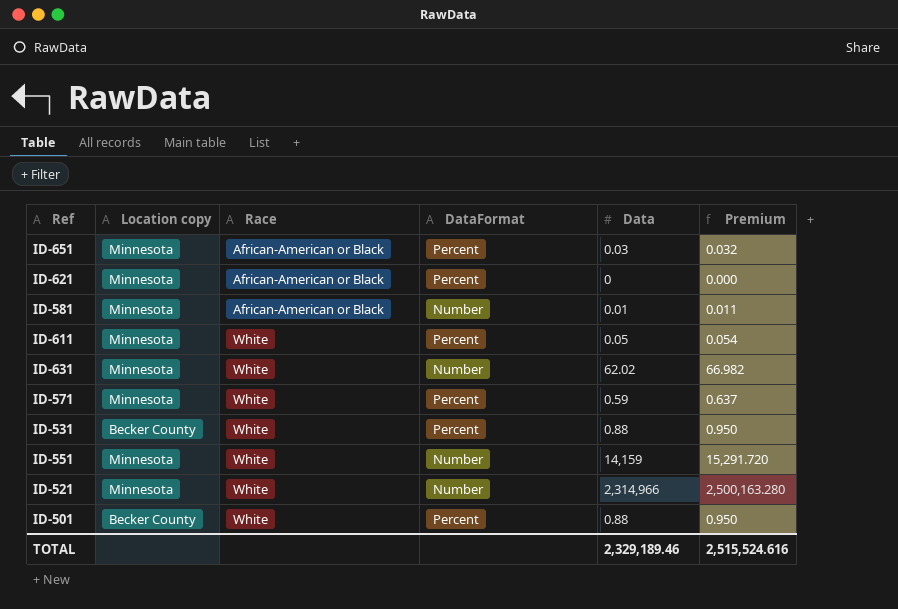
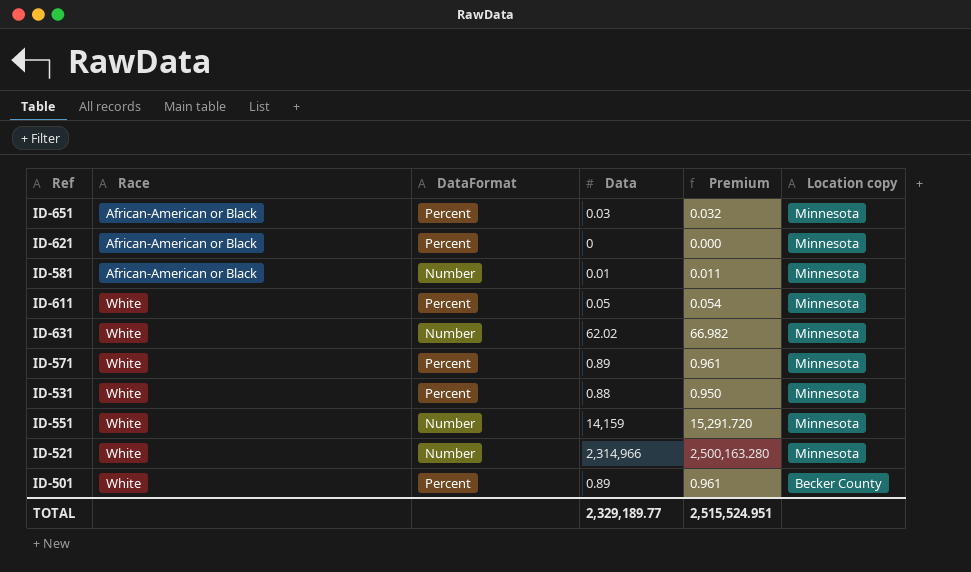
column Location copy | position: 2 -> 6
ID-571 | Data: 0.59 -> 0.89
ID-571 | Premium: 0.637 -> 0.961
ID-531 | Location copy: Becker County -> Minnesota
ID-501 | Data: 0.88 -> 0.89
ID-501 | Premium: 0.950 -> 0.961
TOTAL | Data: 2,329,189.46 -> 2,329,189.77
TOTAL | Premium: 2,515,524.616 -> 2,515,524.951

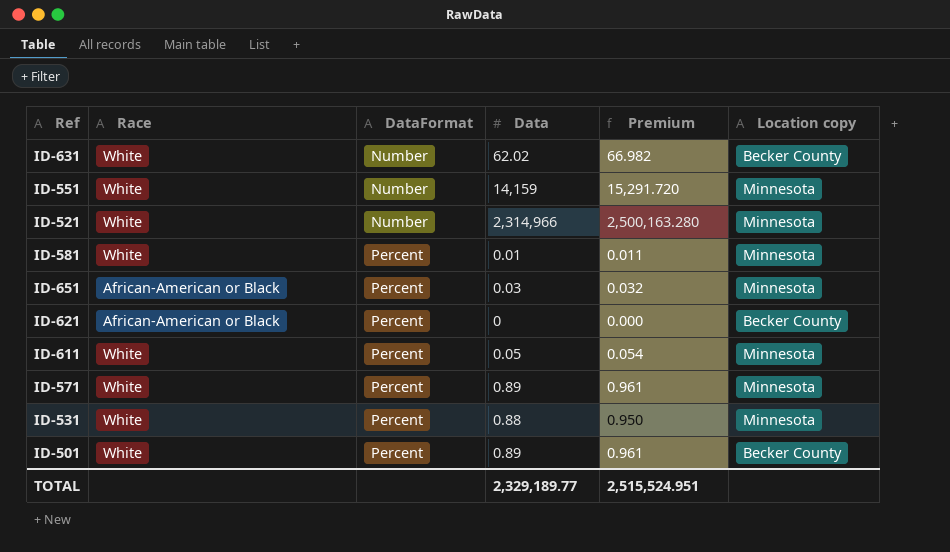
row order: Race ascending -> DataFormat ascending
ID-631 | Location copy: Minnesota -> Becker County
ID-581 | Race: African-American or Black -> White
ID-581 | DataFormat: Number -> Percent
ID-621 | Location copy: Minnesota -> Becker County

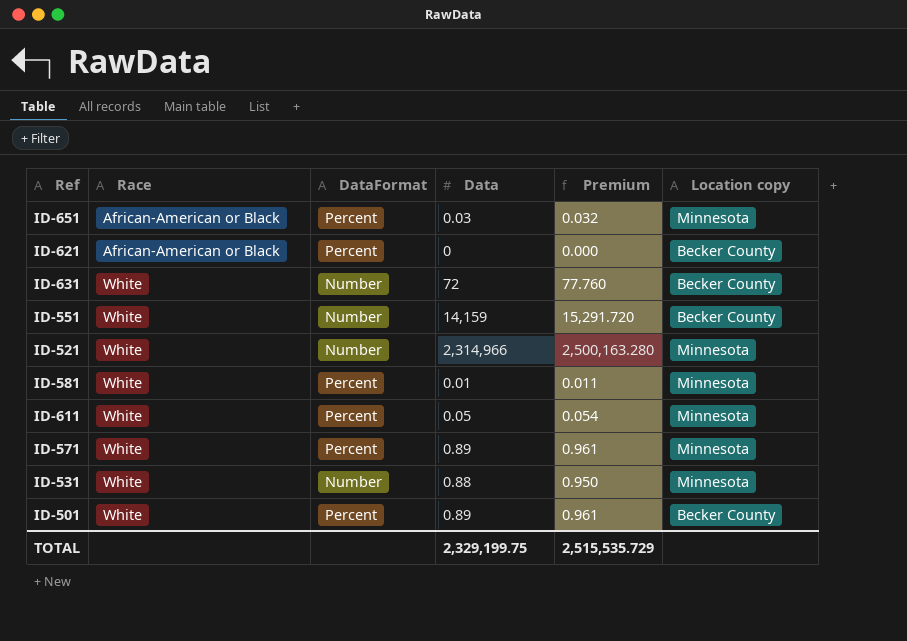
row order: DataFormat ascending -> Race ascending
ID-631 | Data: 62.02 -> 72
ID-631 | Premium: 66.982 -> 77.760
ID-551 | Location copy: Minnesota -> Becker County
ID-531 | DataFormat: Percent -> Number
TOTAL | Data: 2,329,189.77 -> 2,329,199.75
TOTAL | Premium: 2,515,524.951 -> 2,515,535.729

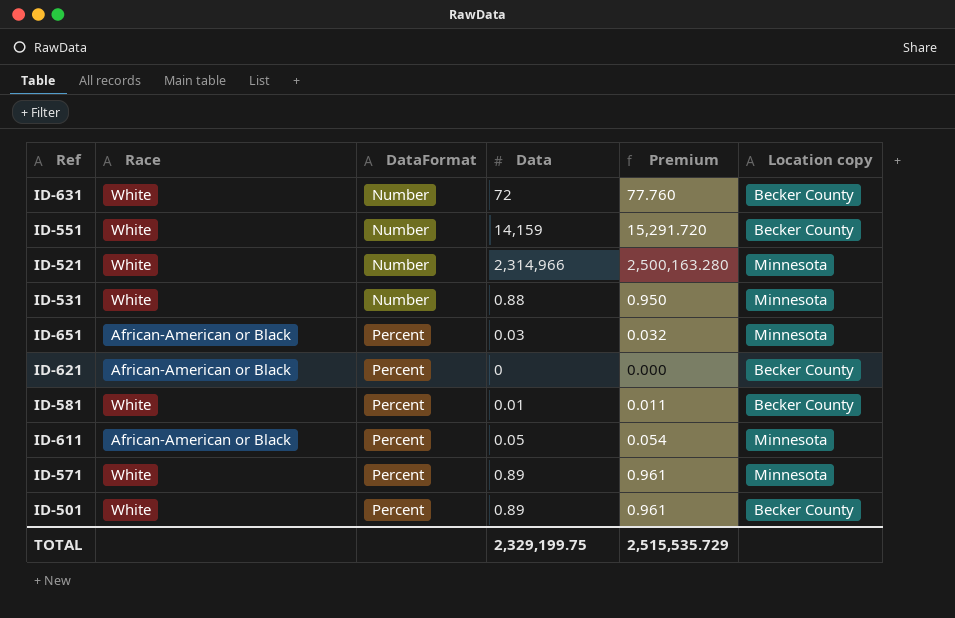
row order: Race ascending -> DataFormat ascending
ID-581 | Location copy: Minnesota -> Becker County
ID-611 | Race: White -> African-American or Black

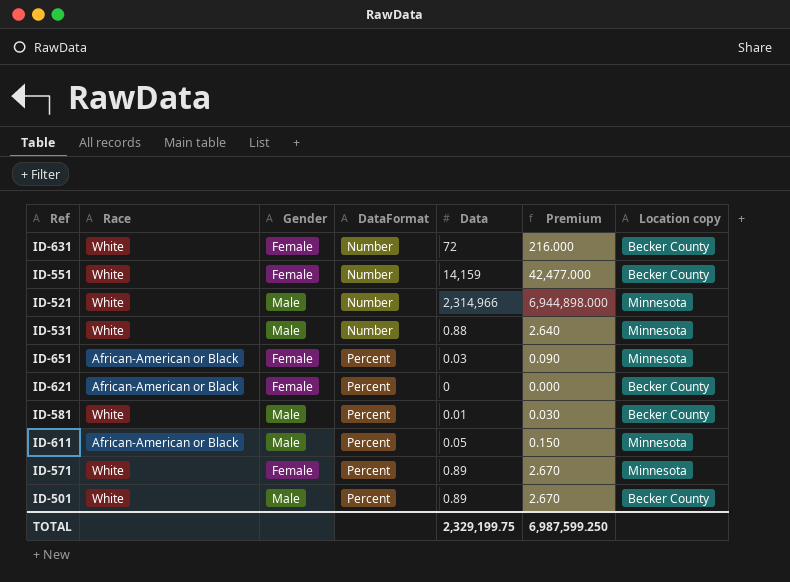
column Gender | position: none -> 3
column Premium | formula: [Data] * 1.08 -> [Data] * 3
TOTAL | Premium: 2,515,535.729 -> 6,987,599.250

